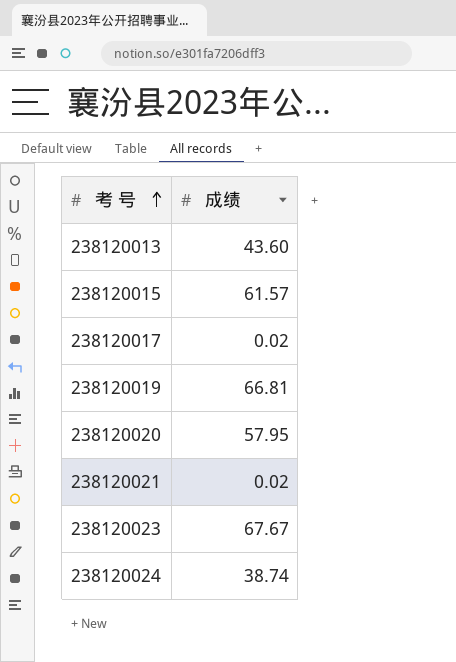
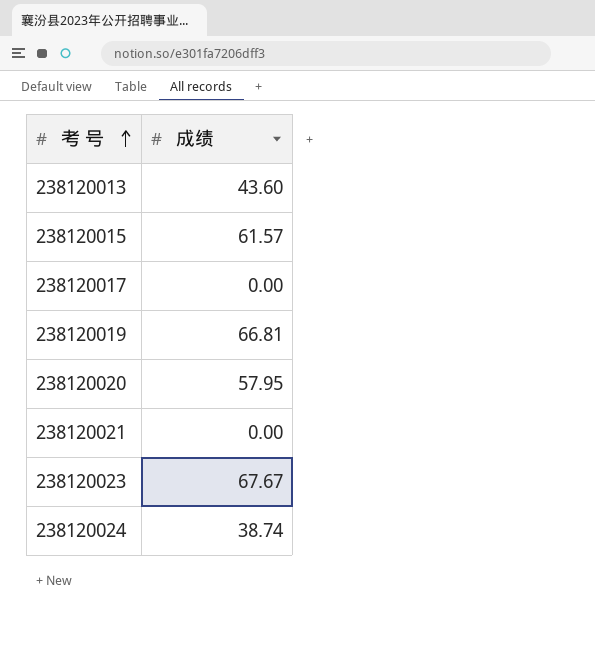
238120017 | 成绩: 0.02 -> 0.00
238120021 | 成绩: 0.02 -> 0.00

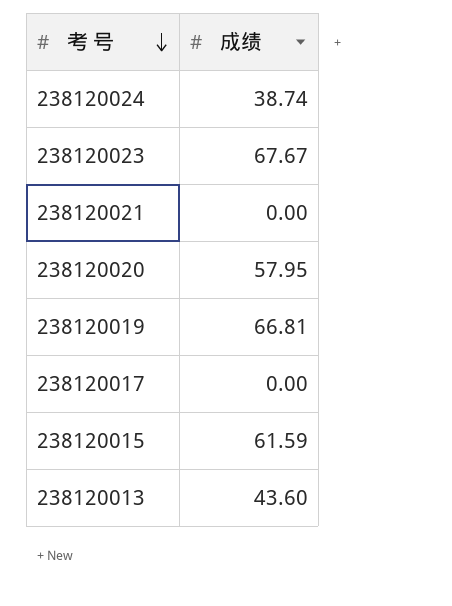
row order: 考 号 ascending -> 考 号 descending
238120015 | 成绩: 61.57 -> 61.59

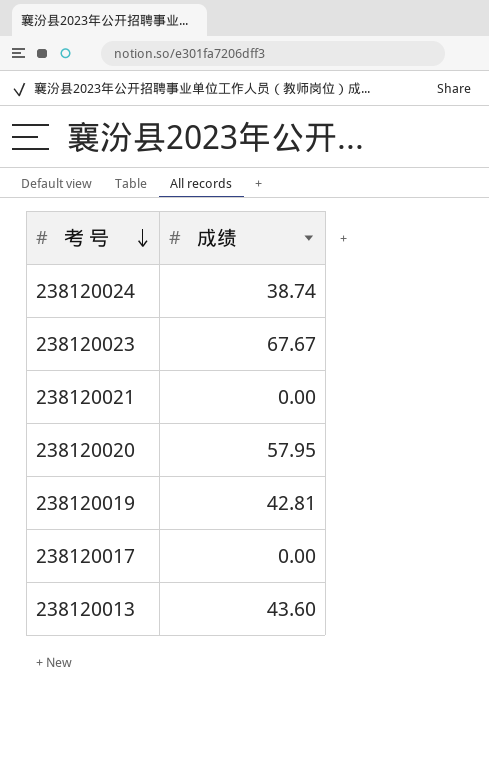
row 238120015: 61.59 -> none
238120019 | 成绩: 66.81 -> 42.81

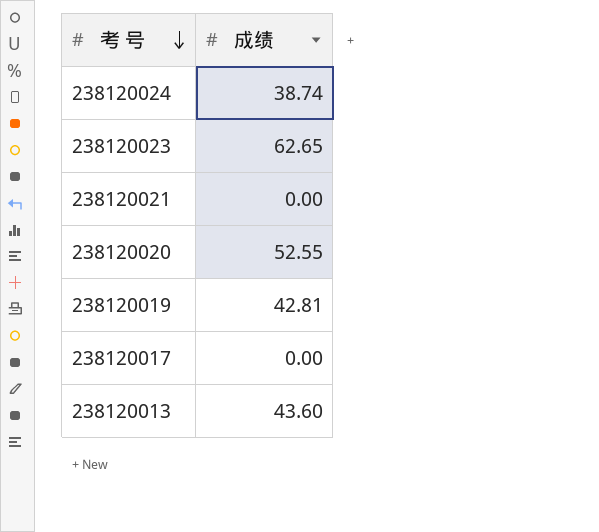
238120023 | 成绩: 67.67 -> 62.65
238120020 | 成绩: 57.95 -> 52.55

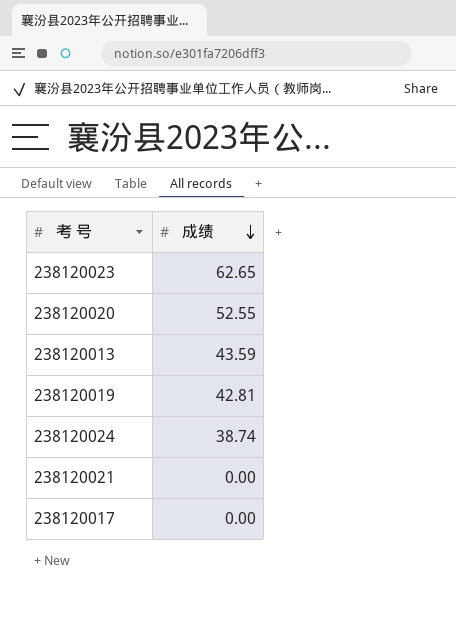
row order: 考 号 descending -> 成绩 descending
238120013 | 成绩: 43.60 -> 43.59

